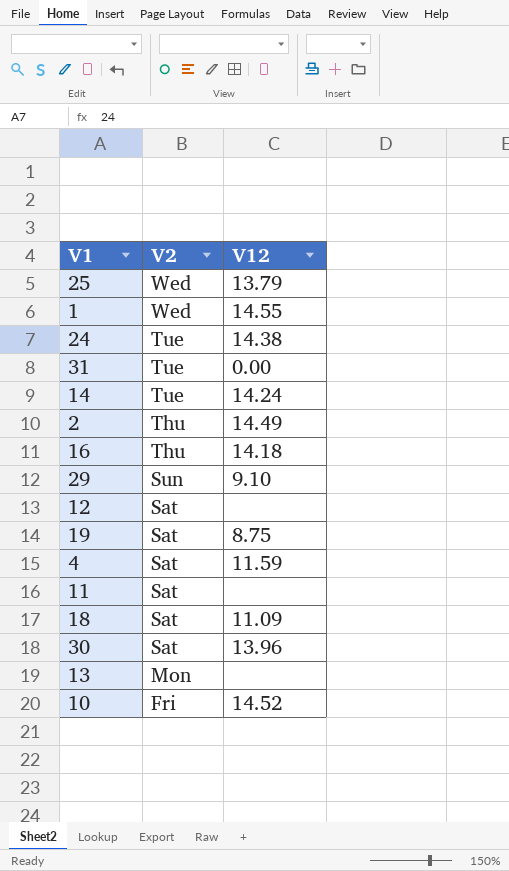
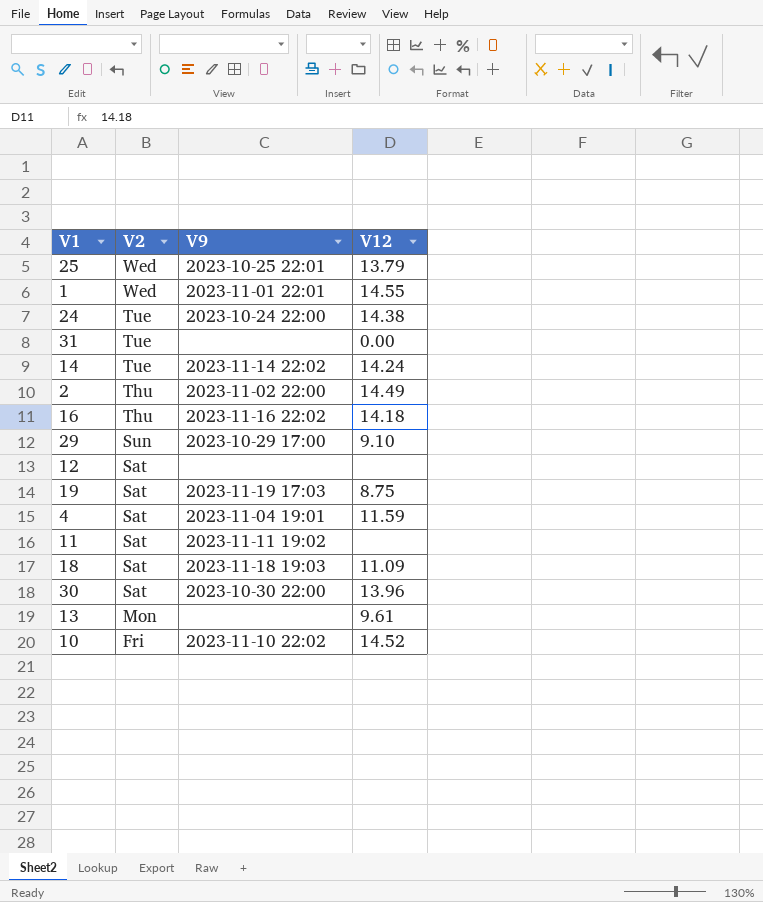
column V9 | position: none -> 3
13 | V12: none -> 9.61

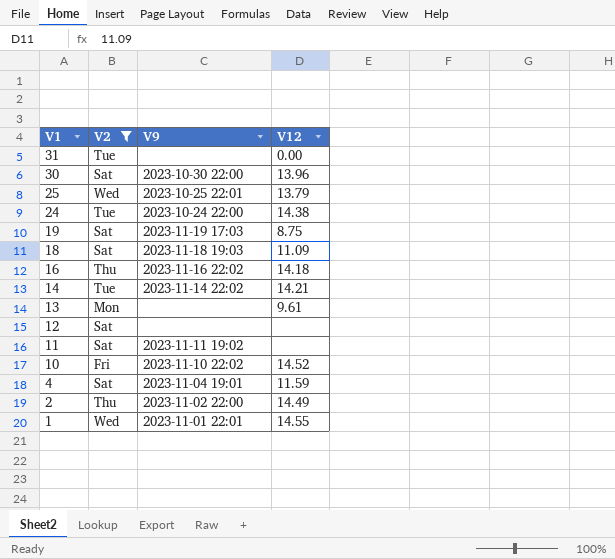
filter: none -> V2 != Sun
row order: V2 descending -> V1 descending
14 | V12: 14.24 -> 14.21

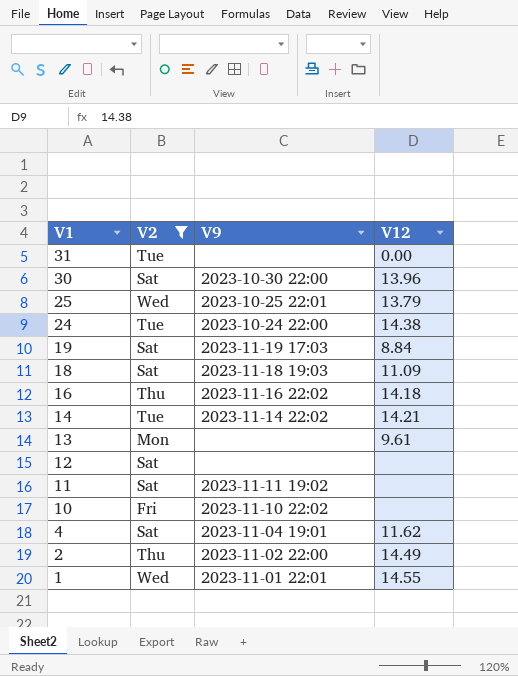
19 | V12: 8.75 -> 8.84
10 | V12: 14.52 -> none
4 | V12: 11.59 -> 11.62

